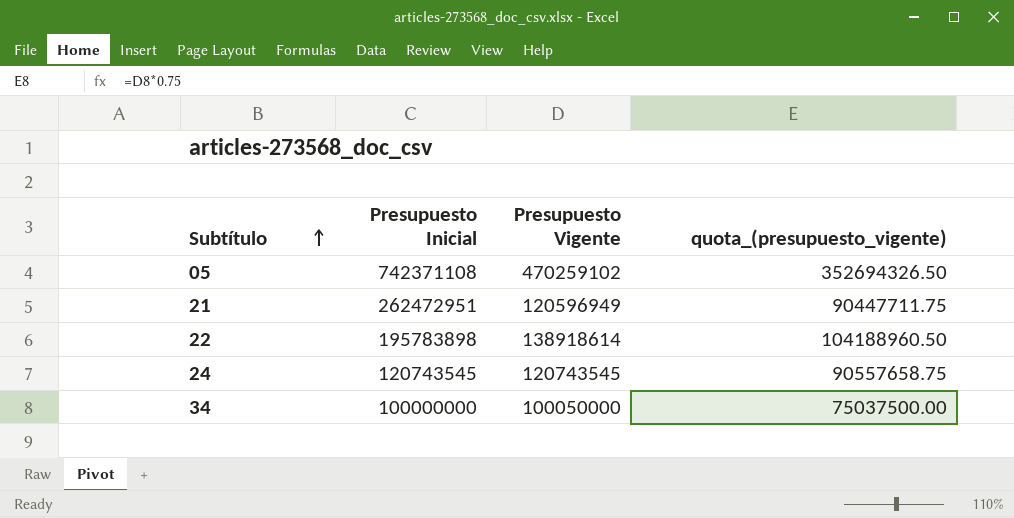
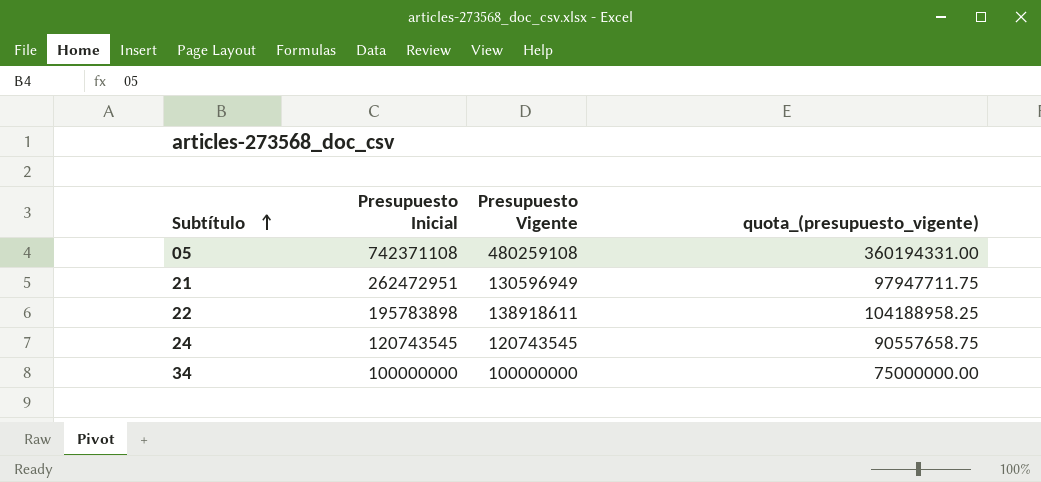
05 | Presupuesto Vigente: 470259102 -> 480259108
05 | quota_(presupuesto_vigente): 352694326.50 -> 360194331.00
21 | Presupuesto Vigente: 120596949 -> 130596949
21 | quota_(presupuesto_vigente): 90447711.75 -> 97947711.75
22 | Presupuesto Vigente: 138918614 -> 138918611
22 | quota_(presupuesto_vigente): 104188960.50 -> 104188958.25
34 | Presupuesto Vigente: 100050000 -> 100000000
34 | quota_(presupuesto_vigente): 75037500.00 -> 75000000.00

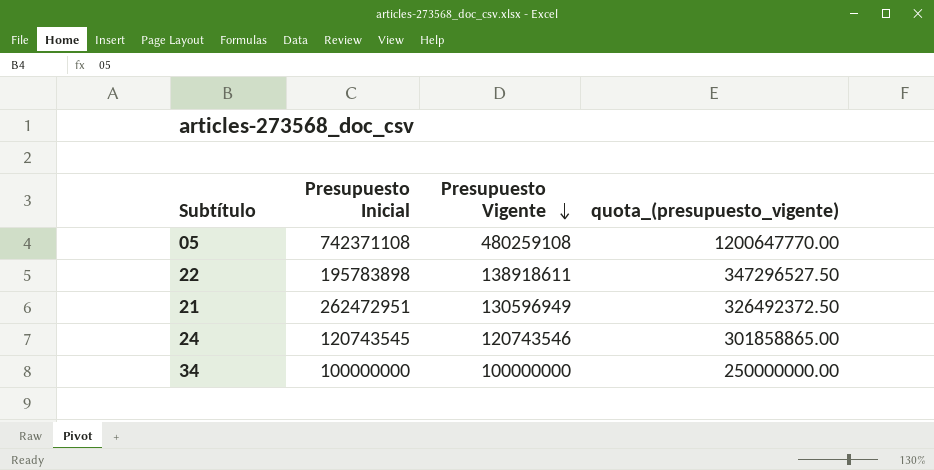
row order: Subtítulo ascending -> Presupuesto Vigente descending
column quota_(presupuesto_vigente) | formula: [Presupuesto Vigente] * 0.75 -> [Presupuesto Vigente] * 2.5
24 | Presupuesto Vigente: 120743545 -> 120743546

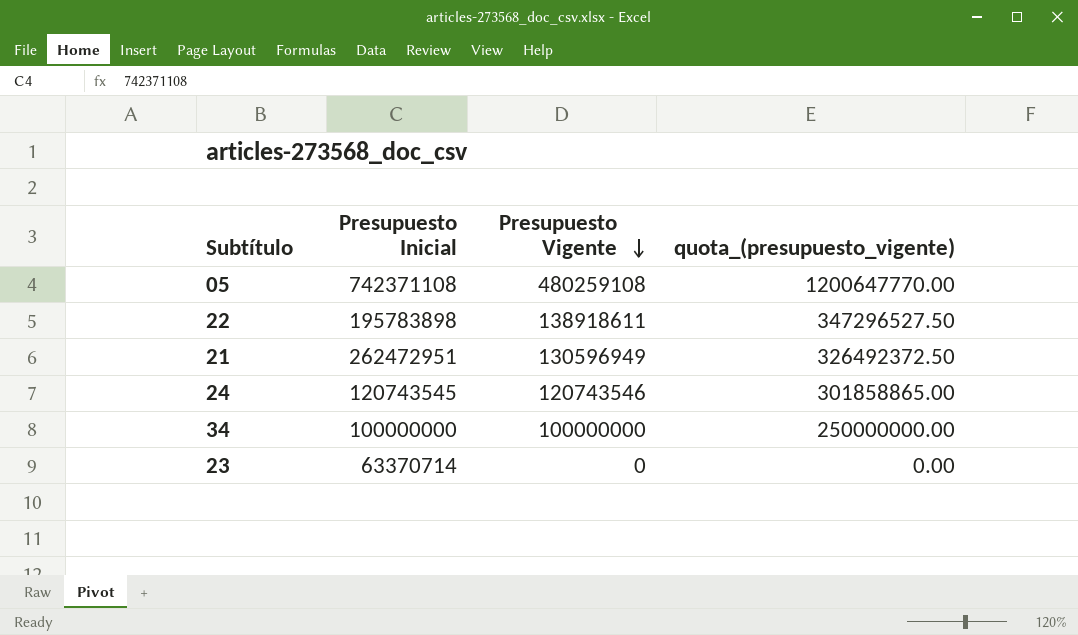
row 23: none -> 63370714 | 0 | 0.00

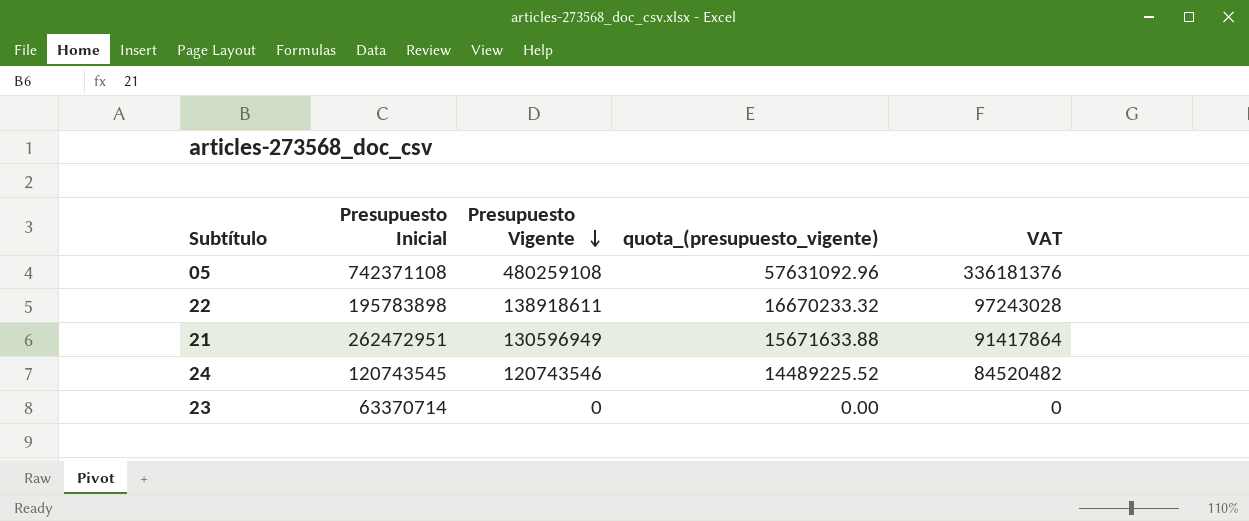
column quota_(presupuesto_vigente) | formula: [Presupuesto Vigente] * 2.5 -> [Presupuesto Vigente] * 0.12
column VAT | formula: none -> [Presupuesto Vigente] * 0.7
row 34: 100000000 | 100000000 | 250000000.00 -> none

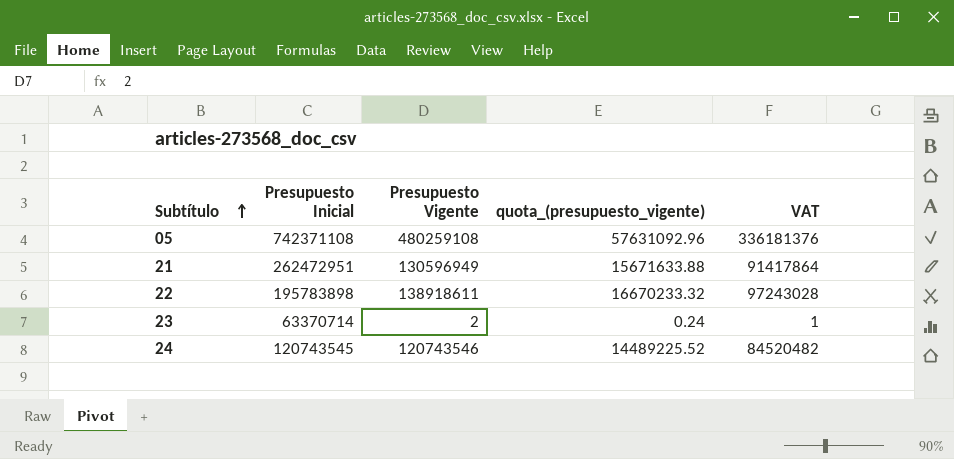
row order: Presupuesto Vigente descending -> Subtítulo ascending
23 | Presupuesto Vigente: 0 -> 2
23 | quota_(presupuesto_vigente): 0.00 -> 0.24
23 | VAT: 0 -> 1

